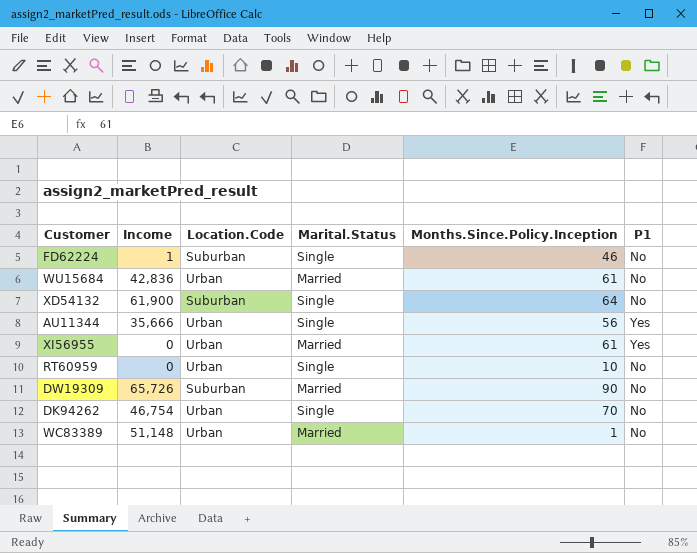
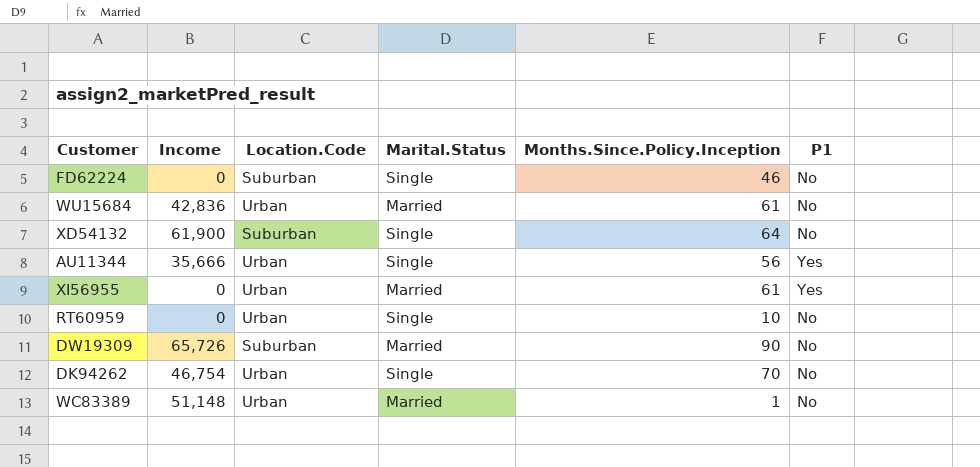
FD62224 | Income: 1 -> 0

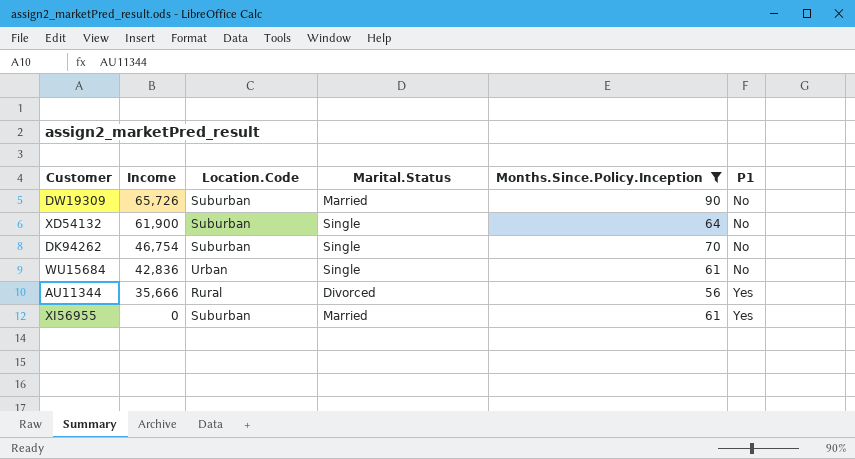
filter: none -> Months.Since.Policy.Inception >= 56
row order: none -> Income descending
DK94262 | Location.Code: Urban -> Suburban
WU15684 | Marital.Status: Married -> Single
AU11344 | Location.Code: Urban -> Rural
AU11344 | Marital.Status: Single -> Divorced
XI56955 | Location.Code: Urban -> Suburban

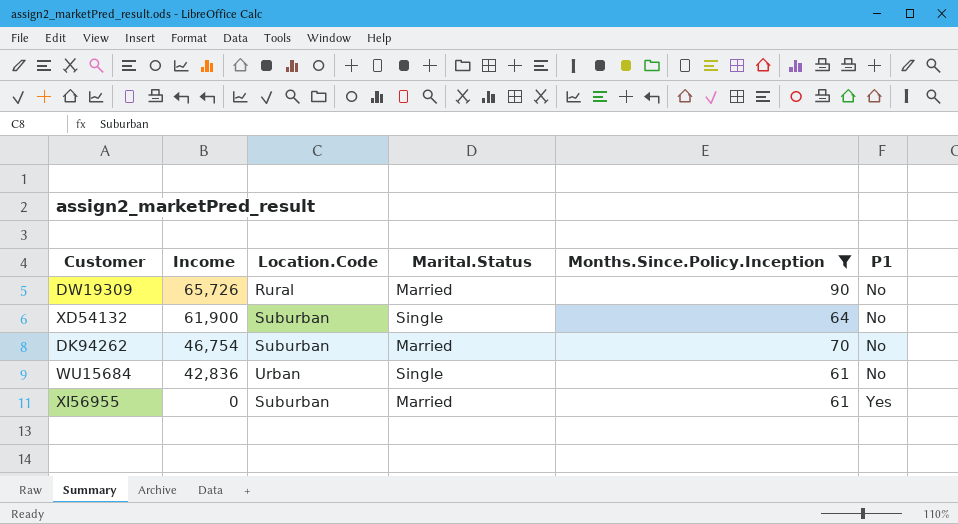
row AU11344: 35,666 | Rural | Divorced | 56 | Yes -> none
DW19309 | Location.Code: Suburban -> Rural
DK94262 | Marital.Status: Single -> Married

